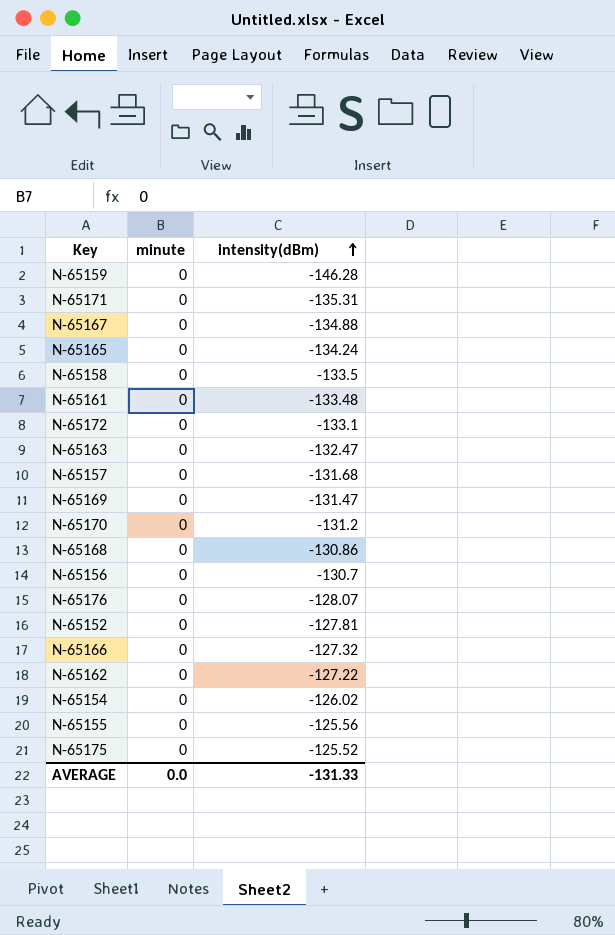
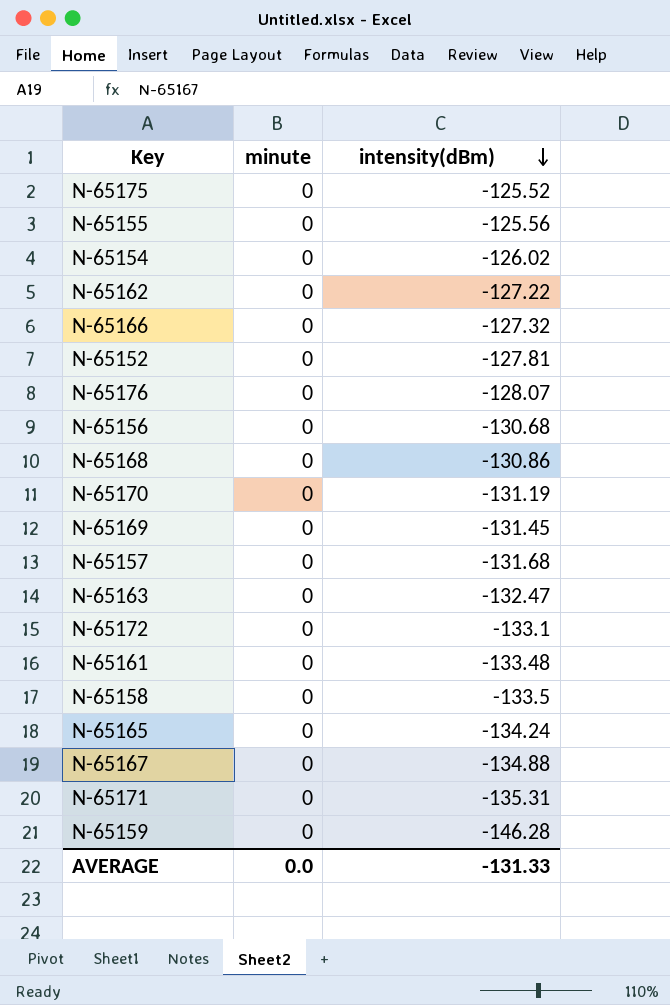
row order: intensity(dBm) ascending -> intensity(dBm) descending
N-65156 | intensity(dBm): -130.7 -> -130.68
N-65170 | intensity(dBm): -131.2 -> -131.19
N-65169 | intensity(dBm): -131.47 -> -131.45

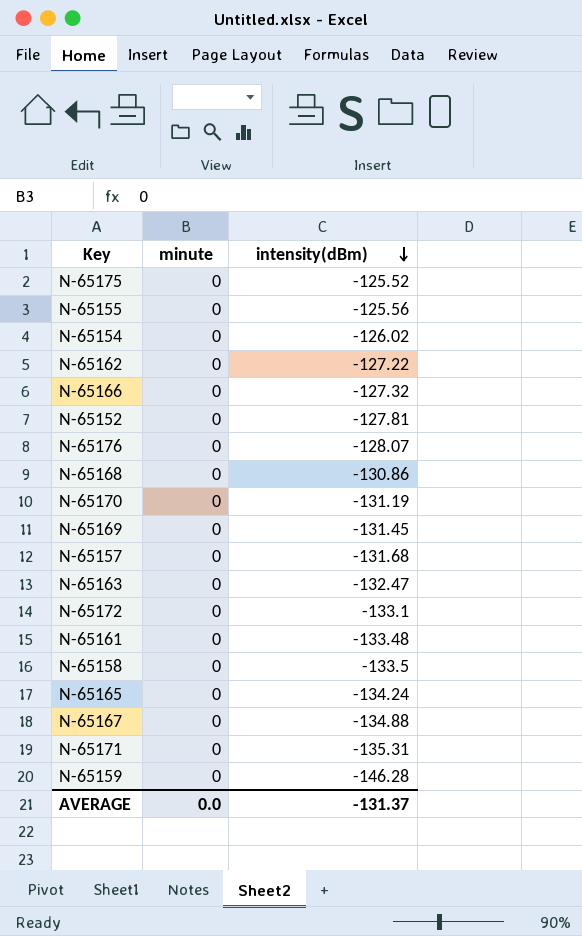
row N-65156: 0 | -130.68 -> none
AVERAGE | intensity(dBm): -131.33 -> -131.37

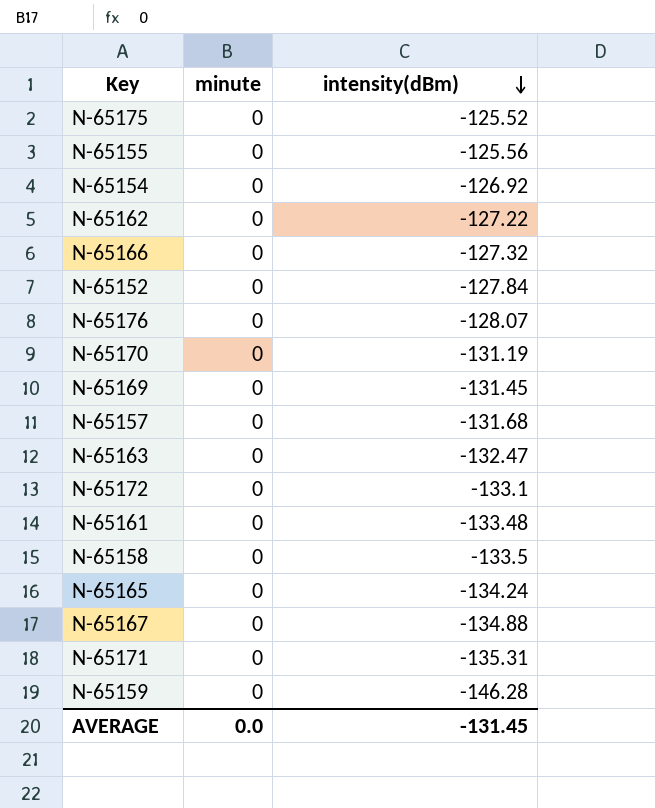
row N-65168: 0 | -130.86 -> none
N-65154 | intensity(dBm): -126.02 -> -126.92
N-65152 | intensity(dBm): -127.81 -> -127.84
AVERAGE | intensity(dBm): -131.37 -> -131.45

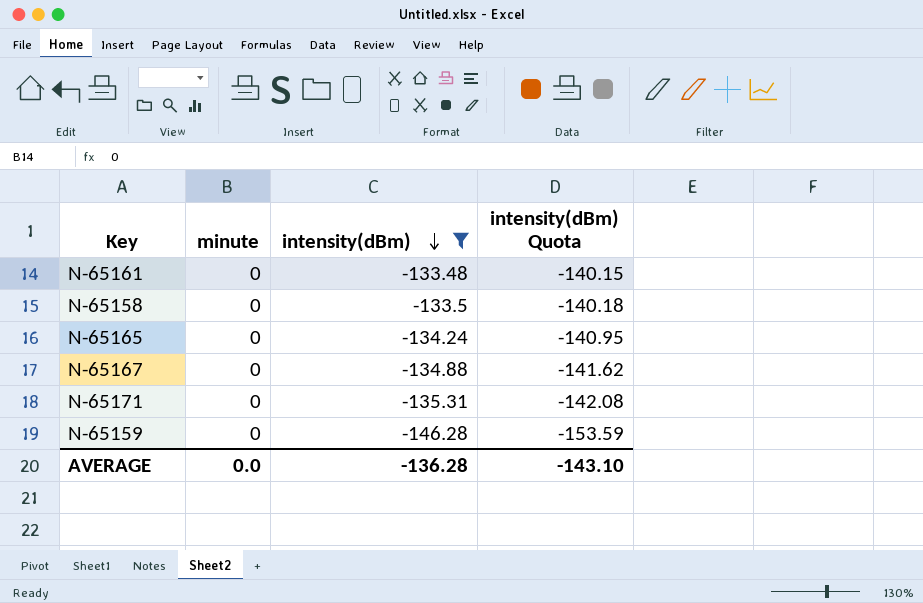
filter: none -> intensity(dBm) <= -133.48
column intensity(dBm) Quota | formula: none -> [intensity(dBm)] * 1.05
AVERAGE | intensity(dBm): -131.45 -> -136.28

